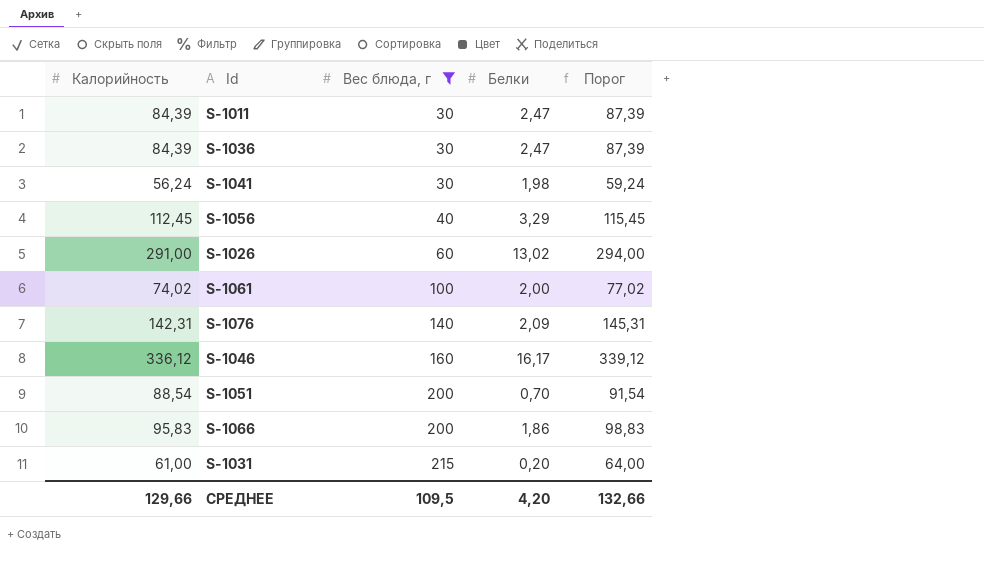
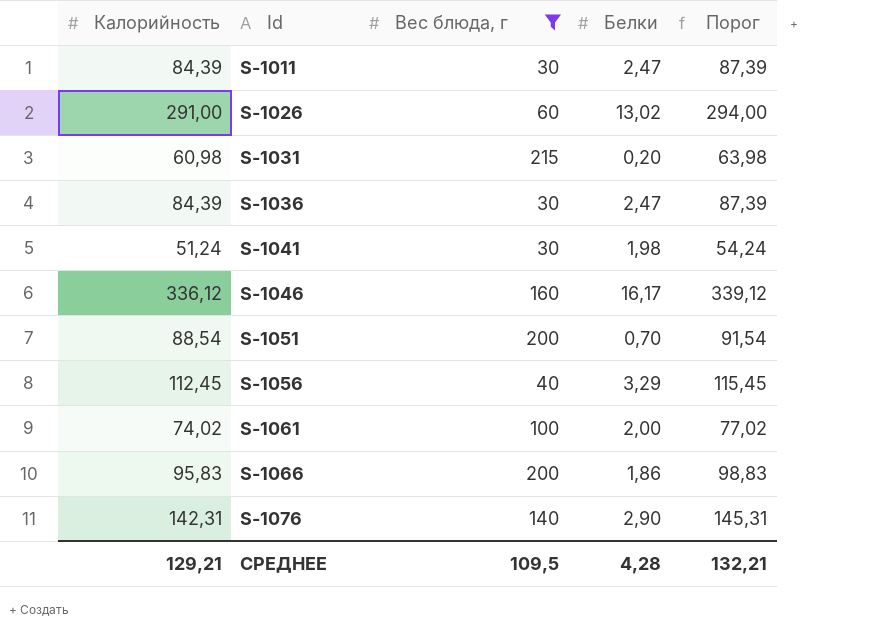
row order: Вес блюда, г ascending -> Id ascending
S-1031 | Калорийность: 61,00 -> 60,98
S-1031 | Порог: 64,00 -> 63,98
S-1041 | Калорийность: 56,24 -> 51,24
S-1041 | Порог: 59,24 -> 54,24
S-1076 | Белки: 2,09 -> 2,90
СРЕДНЕЕ | Калорийность: 129,66 -> 129,21
СРЕДНЕЕ | Белки: 4,20 -> 4,28
СРЕДНЕЕ | Порог: 132,66 -> 132,21

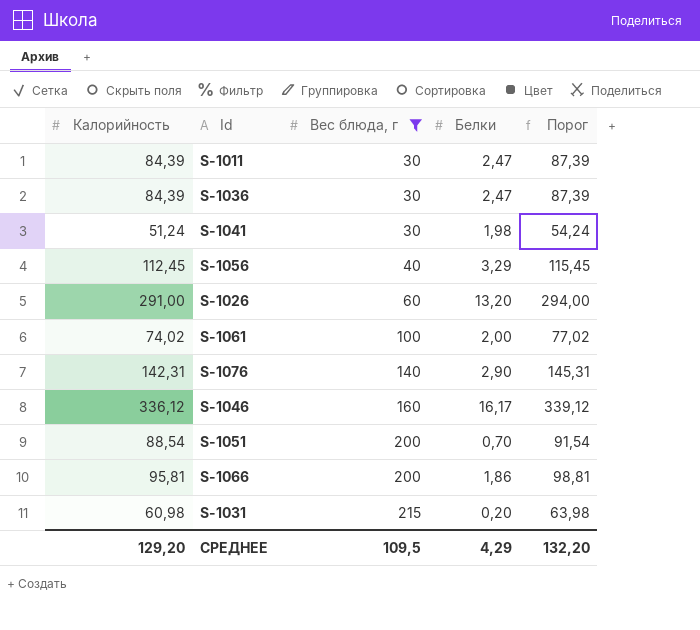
row order: Id ascending -> Вес блюда, г ascending
S-1026 | Белки: 13,02 -> 13,20
S-1066 | Калорийность: 95,83 -> 95,81
S-1066 | Порог: 98,83 -> 98,81
СРЕДНЕЕ | Калорийность: 129,21 -> 129,20
СРЕДНЕЕ | Белки: 4,28 -> 4,29
СРЕДНЕЕ | Порог: 132,21 -> 132,20

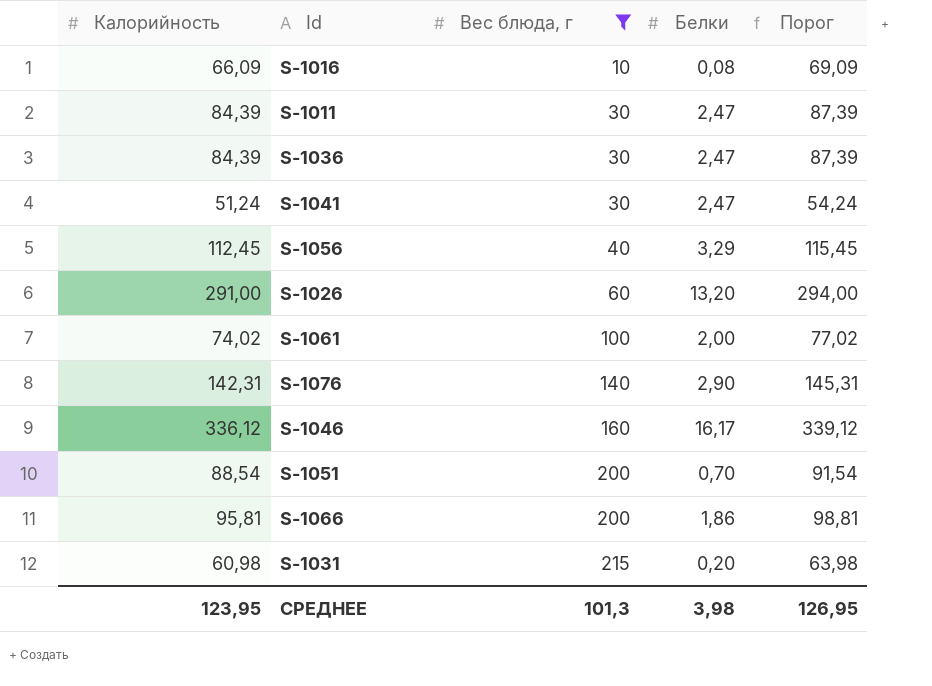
row S-1016: none -> 66,09 | 10 | 0,08 | 69,09
S-1041 | Белки: 1,98 -> 2,47
СРЕДНЕЕ | Калорийность: 129,20 -> 123,95
СРЕДНЕЕ | Вес блюда, г: 109,5 -> 101,3
СРЕДНЕЕ | Белки: 4,29 -> 3,98
СРЕДНЕЕ | Порог: 132,20 -> 126,95

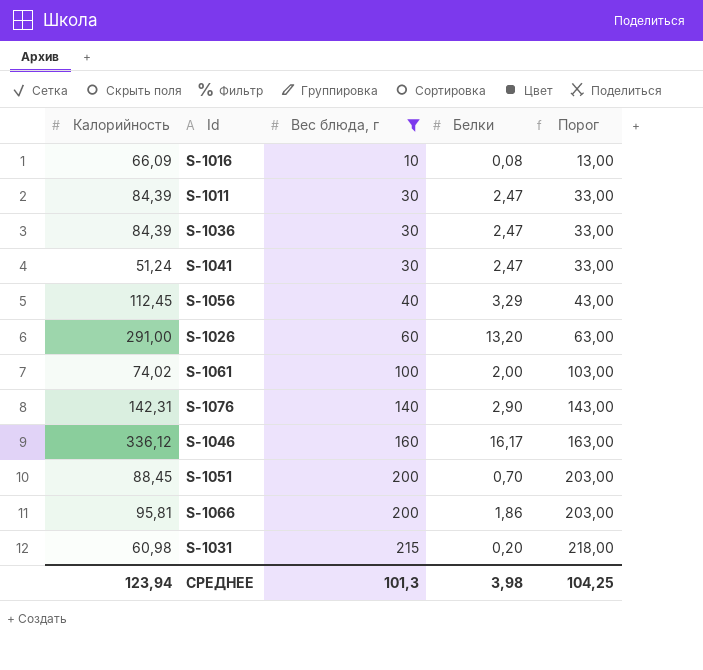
column Порог | formula: [Калорийность] + 3 -> [Вес блюда, г] + 3
S-1051 | Калорийность: 88,54 -> 88,45
СРЕДНЕЕ | Калорийность: 123,95 -> 123,94
СРЕДНЕЕ | Порог: 126,95 -> 104,25

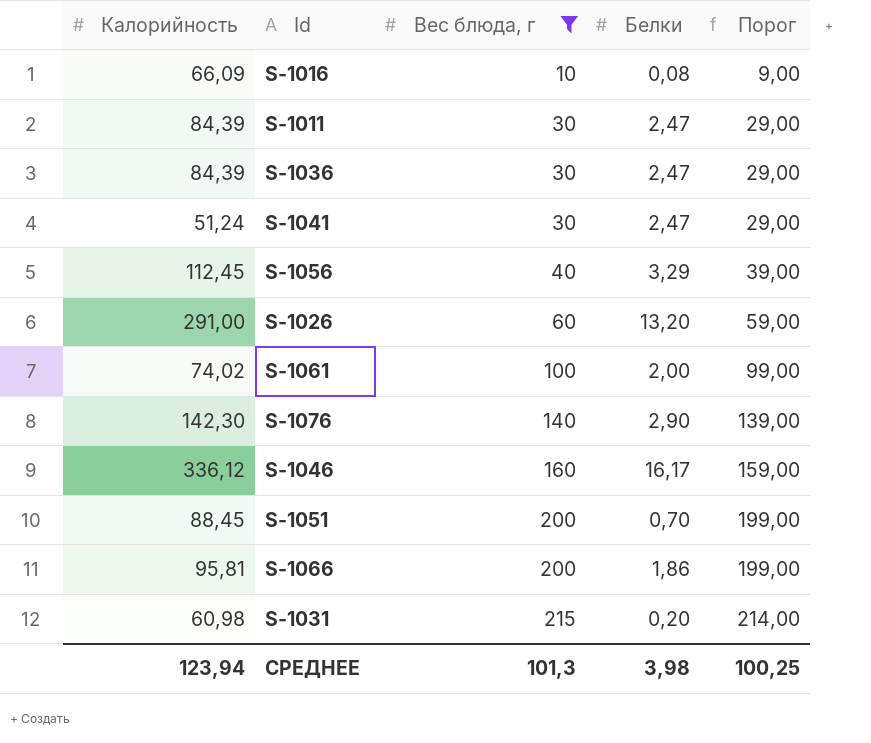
column Порог | formula: [Вес блюда, г] + 3 -> [Вес блюда, г] - 1
S-1076 | Калорийность: 142,31 -> 142,30
СРЕДНЕЕ | Порог: 104,25 -> 100,25

